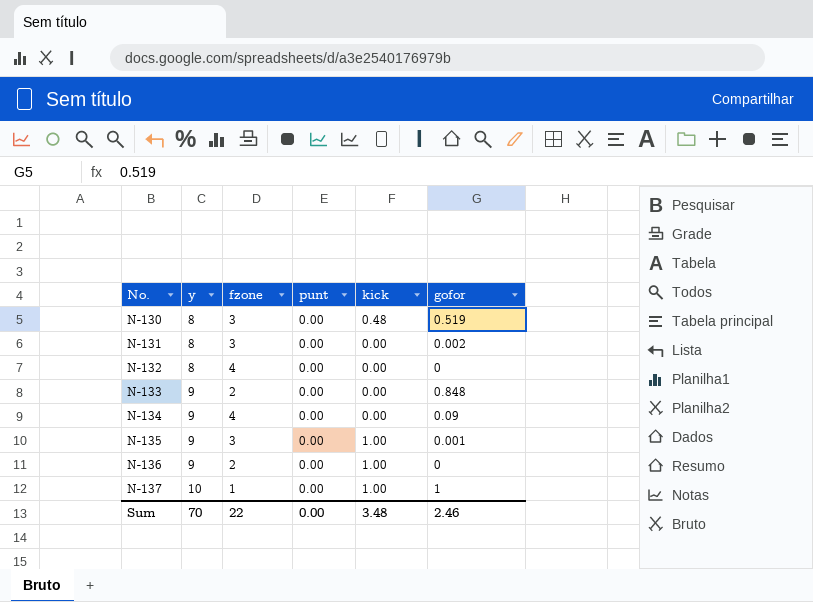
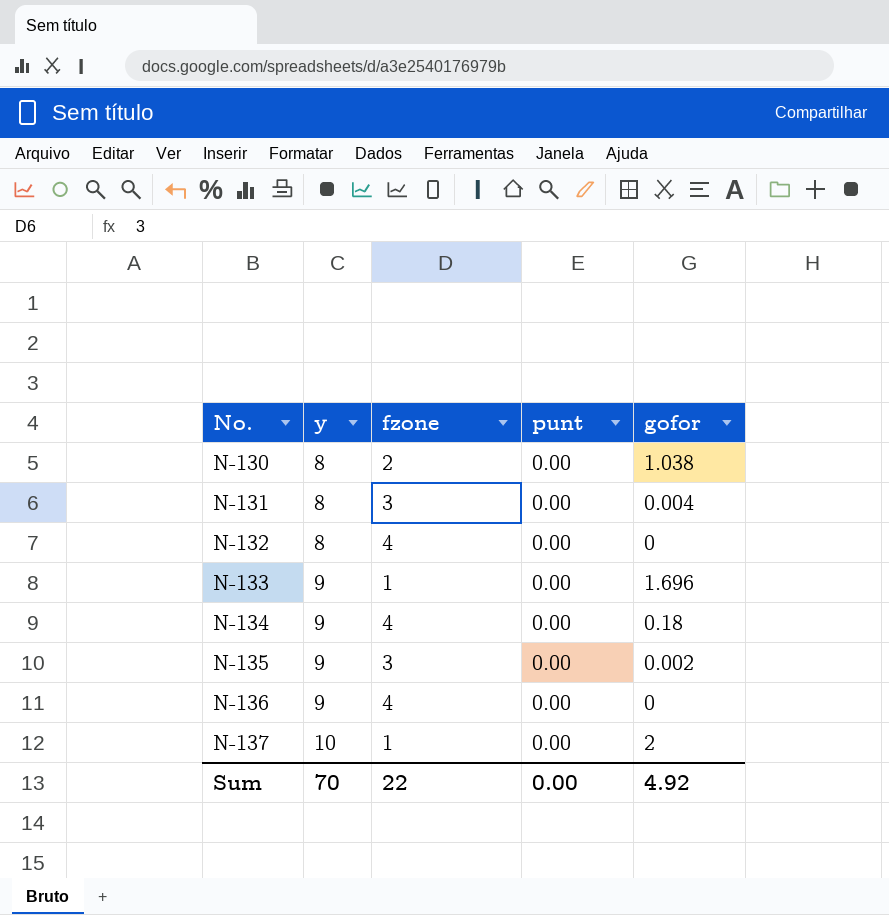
column kick | position: 5 -> none
N-130 | fzone: 3 -> 2
N-130 | gofor: 0.519 -> 1.038
N-131 | gofor: 0.002 -> 0.004
N-133 | fzone: 2 -> 1
N-133 | gofor: 0.848 -> 1.696
N-134 | gofor: 0.09 -> 0.18
N-135 | gofor: 0.001 -> 0.002
N-136 | fzone: 2 -> 4
N-137 | gofor: 1 -> 2
Sum | gofor: 2.46 -> 4.92

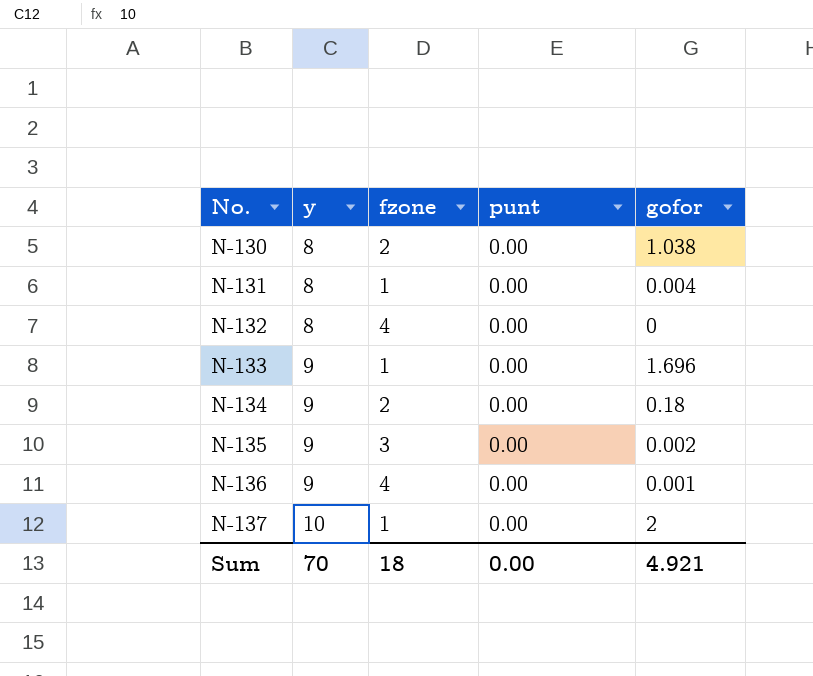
N-131 | fzone: 3 -> 1
N-134 | fzone: 4 -> 2
N-136 | gofor: 0 -> 0.001
Sum | fzone: 22 -> 18
Sum | gofor: 4.92 -> 4.921

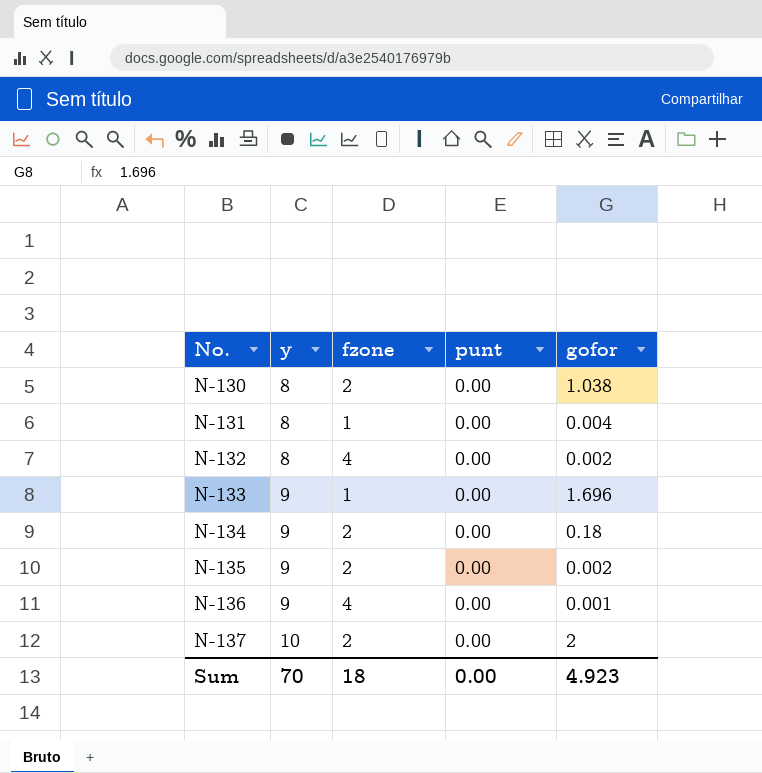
N-132 | gofor: 0 -> 0.002
N-135 | fzone: 3 -> 2
N-137 | fzone: 1 -> 2
Sum | gofor: 4.921 -> 4.923

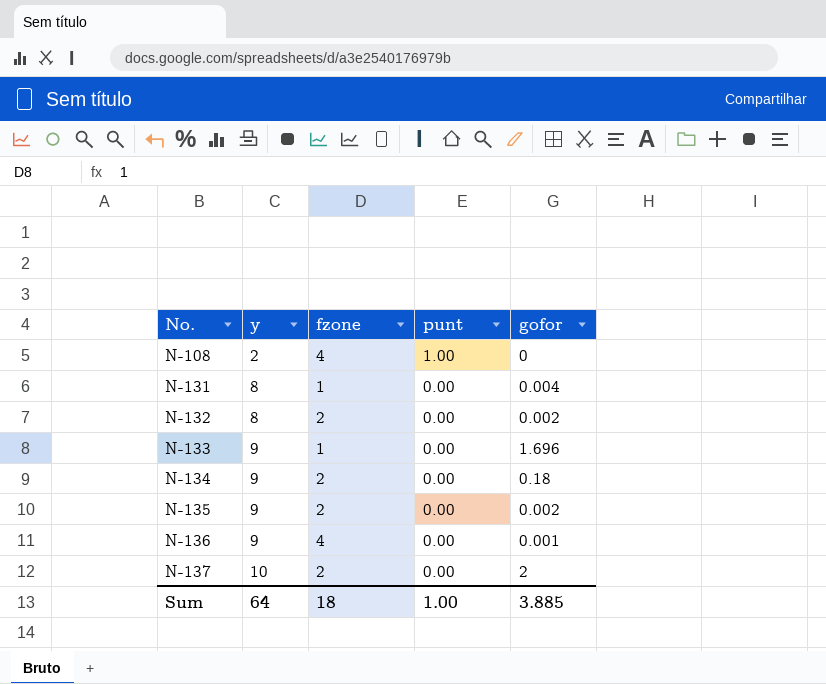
row N-130: 8 | 2 | 0.00 | 1.038 -> none
row N-108: none -> 2 | 4 | 1.00 | 0
N-132 | fzone: 4 -> 2
Sum | y: 70 -> 64
Sum | punt: 0.00 -> 1.00
Sum | gofor: 4.923 -> 3.885

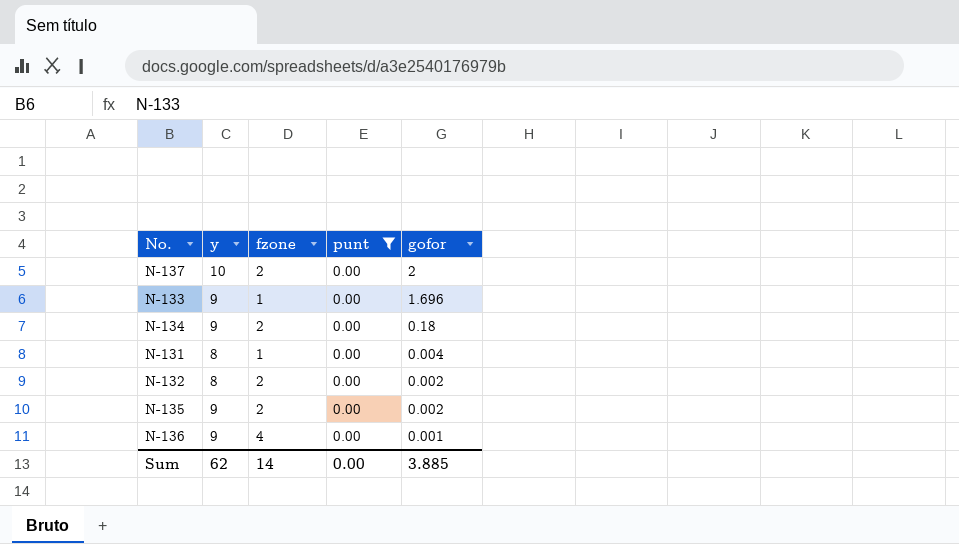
filter: none -> punt = 0.00
row order: No. ascending -> gofor descending
Sum | y: 64 -> 62
Sum | fzone: 18 -> 14
Sum | punt: 1.00 -> 0.00

